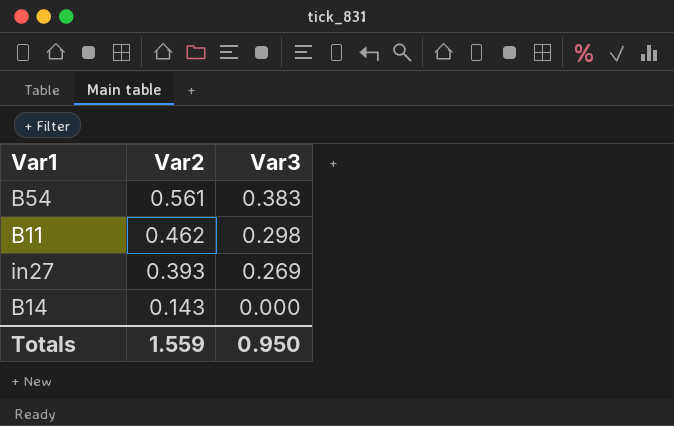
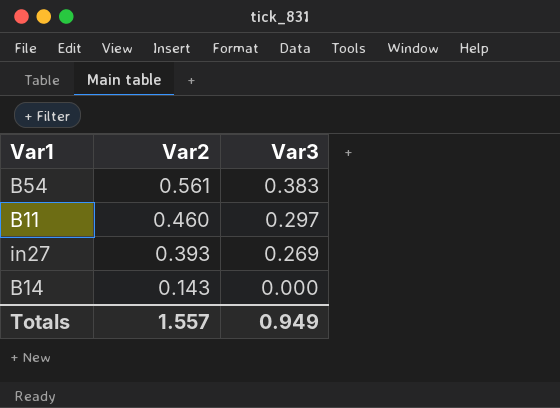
B11 | Var2: 0.462 -> 0.460
B11 | Var3: 0.298 -> 0.297
Totals | Var2: 1.559 -> 1.557
Totals | Var3: 0.950 -> 0.949

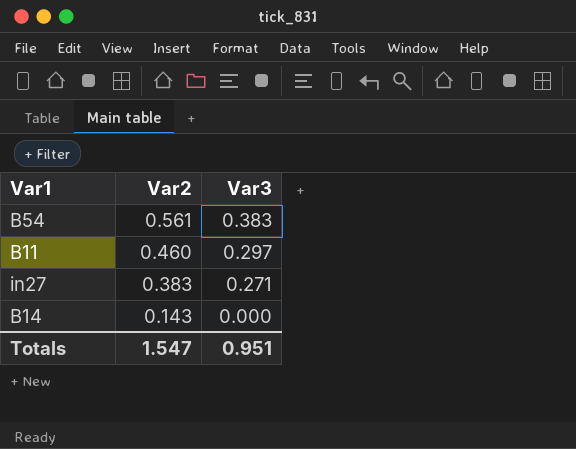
in27 | Var2: 0.393 -> 0.383
in27 | Var3: 0.269 -> 0.271
Totals | Var2: 1.557 -> 1.547
Totals | Var3: 0.949 -> 0.951

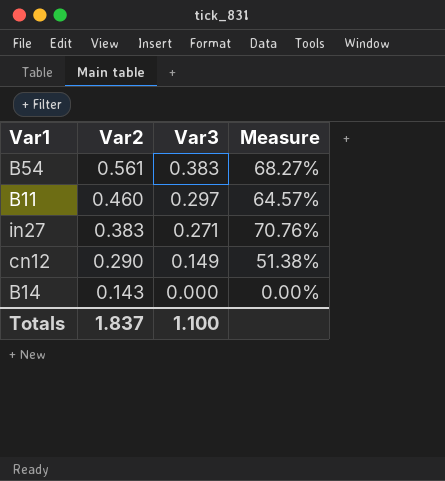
column Measure | formula: none -> [Var3] / [Var2]
row cn12: none -> 0.290 | 0.149 | 51.38%
Totals | Var2: 1.547 -> 1.837
Totals | Var3: 0.951 -> 1.100

